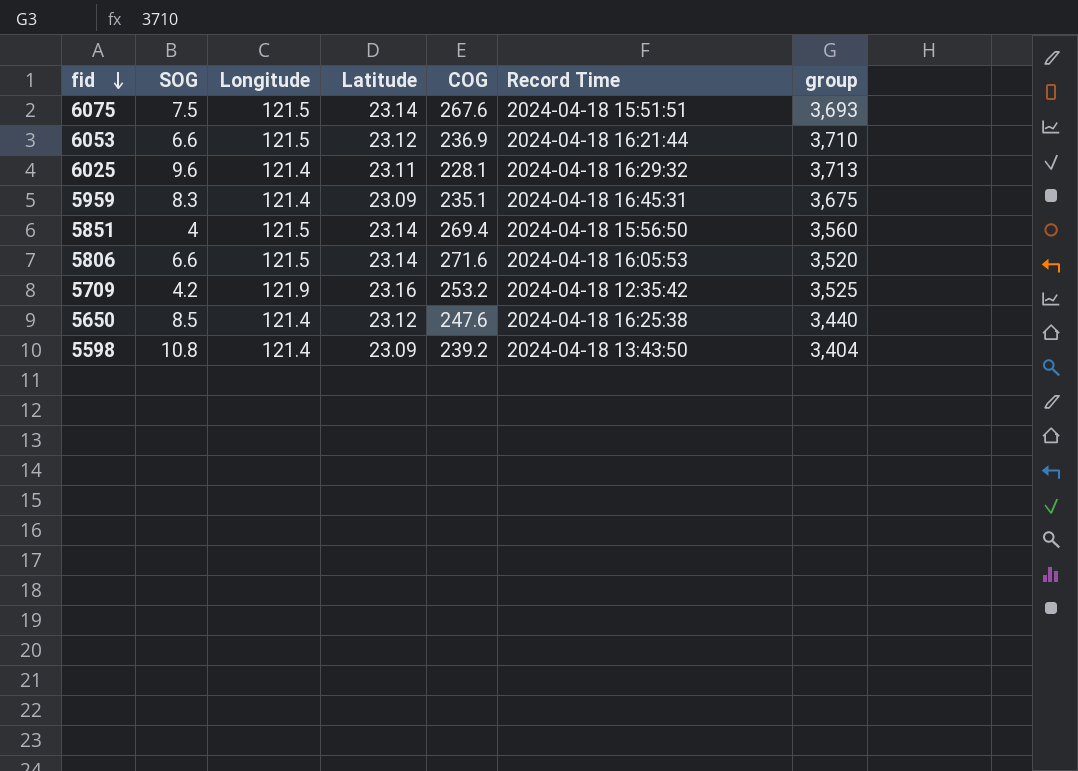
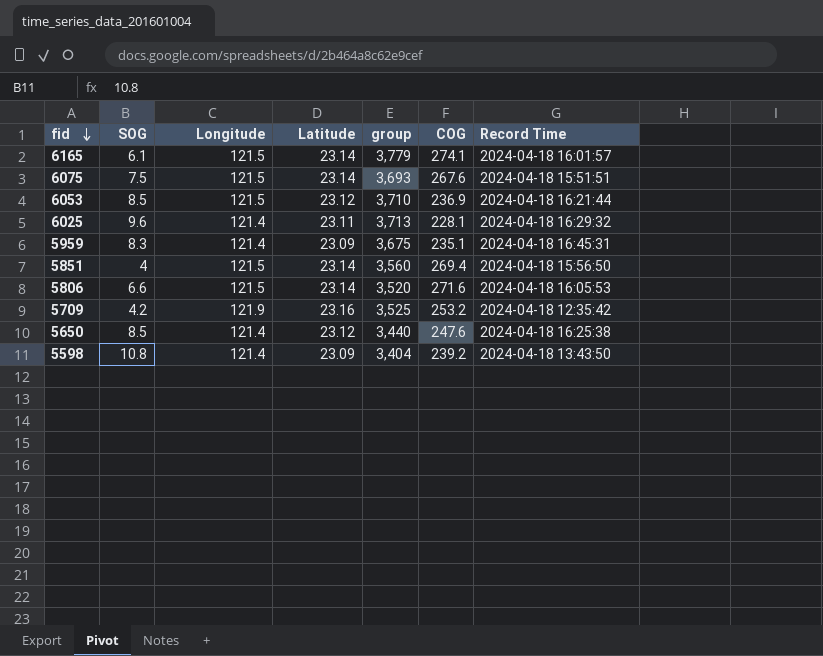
column group | position: 7 -> 5
row 6165: none -> 6.1 | 121.5 | 23.14 | 3,779 | 274.1 | 2024-04-18 16:01:57
6053 | SOG: 6.6 -> 8.5

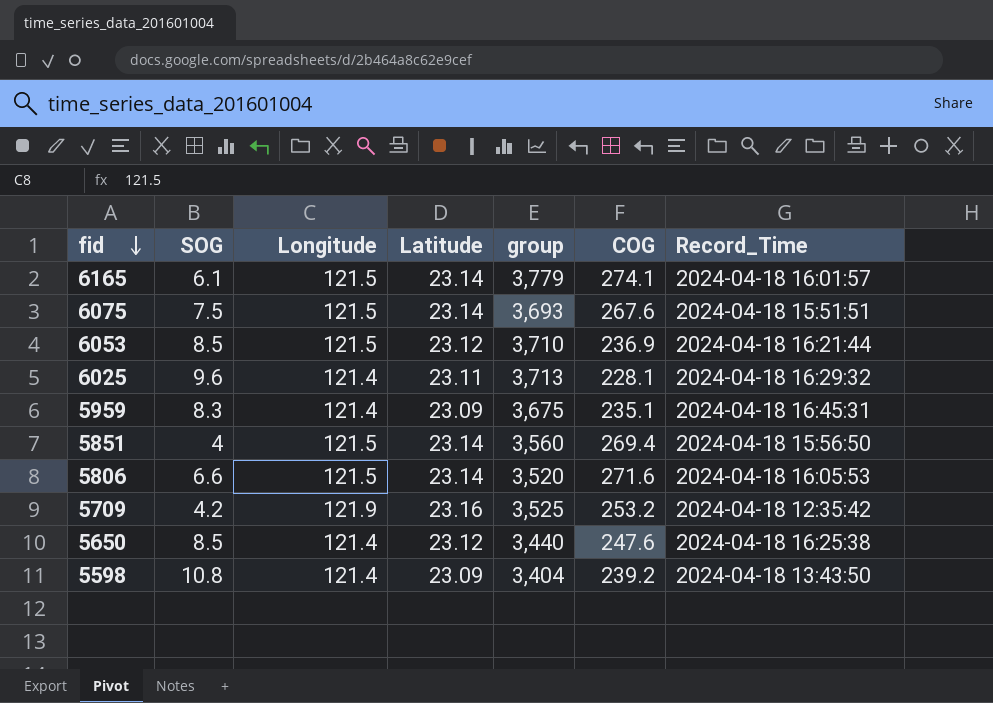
column name: Record Time -> Record_Time

